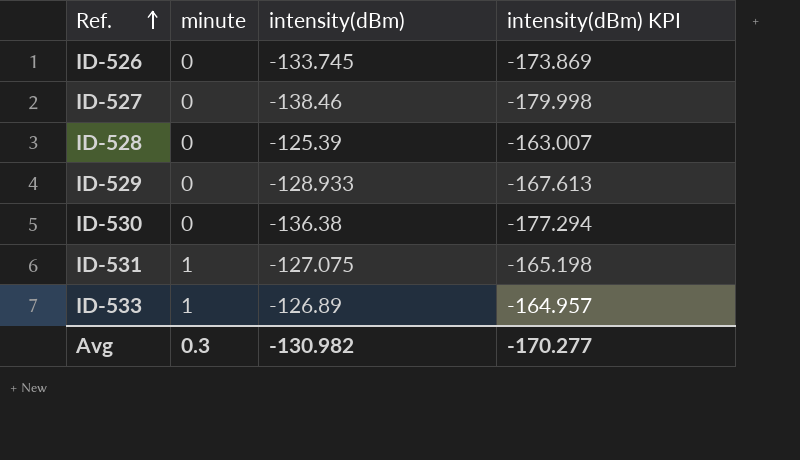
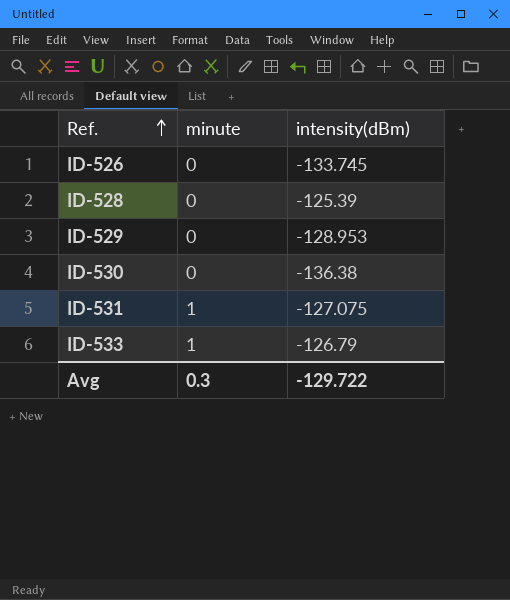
column intensity(dBm) KPI | formula: [intensity(dBm)] * 1.3 -> none
row ID-527: 0 | -138.46 | -179.998 -> none
ID-529 | intensity(dBm): -128.933 -> -128.953
ID-533 | intensity(dBm): -126.89 -> -126.79
Avg | intensity(dBm): -130.982 -> -129.722

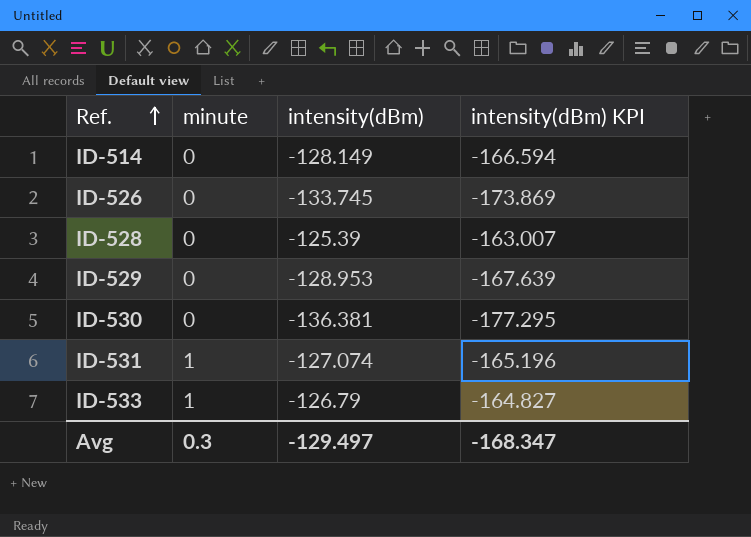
column intensity(dBm) KPI | formula: none -> [intensity(dBm)] * 1.3
row ID-514: none -> 0 | -128.149 | -166.594
ID-530 | intensity(dBm): -136.38 -> -136.381
ID-531 | intensity(dBm): -127.075 -> -127.074
Avg | intensity(dBm): -129.722 -> -129.497

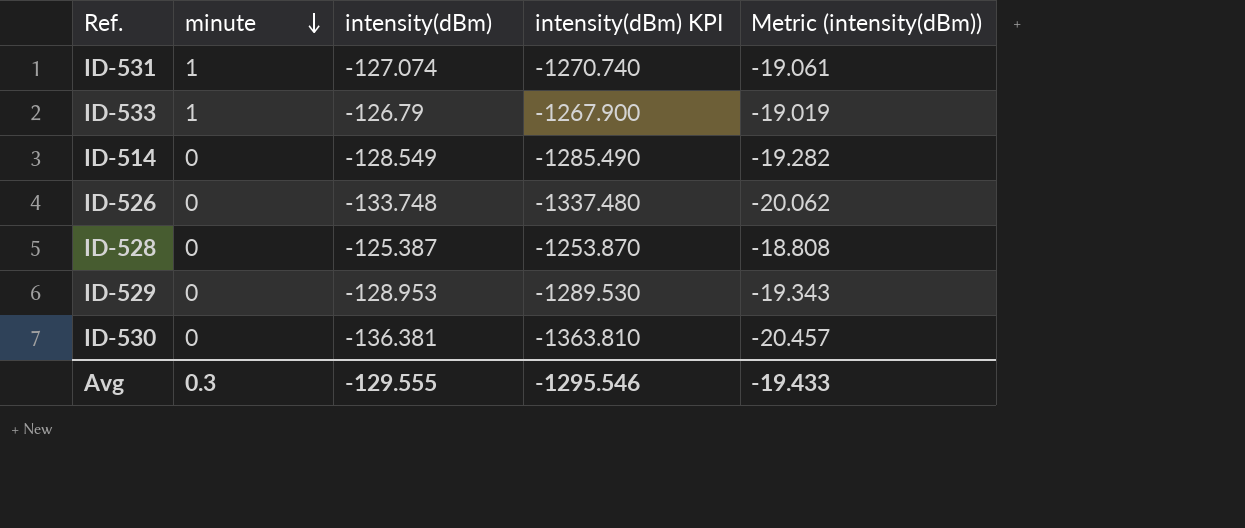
row order: Ref. ascending -> minute descending
column intensity(dBm) KPI | formula: [intensity(dBm)] * 1.3 -> [intensity(dBm)] * 10
column Metric (intensity(dBm)) | formula: none -> [intensity(dBm)] * 0.15
ID-514 | intensity(dBm): -128.149 -> -128.549
ID-526 | intensity(dBm): -133.745 -> -133.748
ID-528 | intensity(dBm): -125.39 -> -125.387
Avg | intensity(dBm): -129.497 -> -129.555
Avg | intensity(dBm) KPI: -168.347 -> -1295.546

